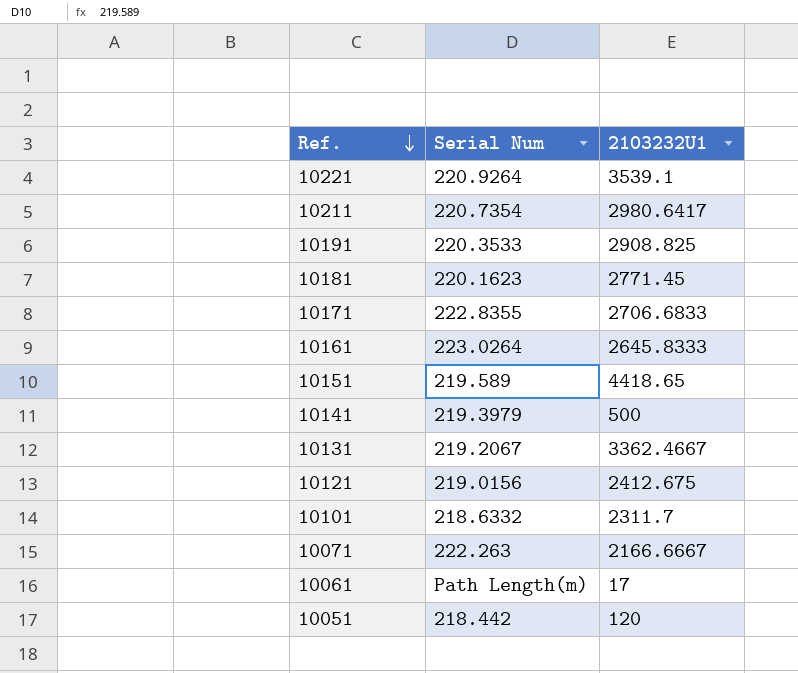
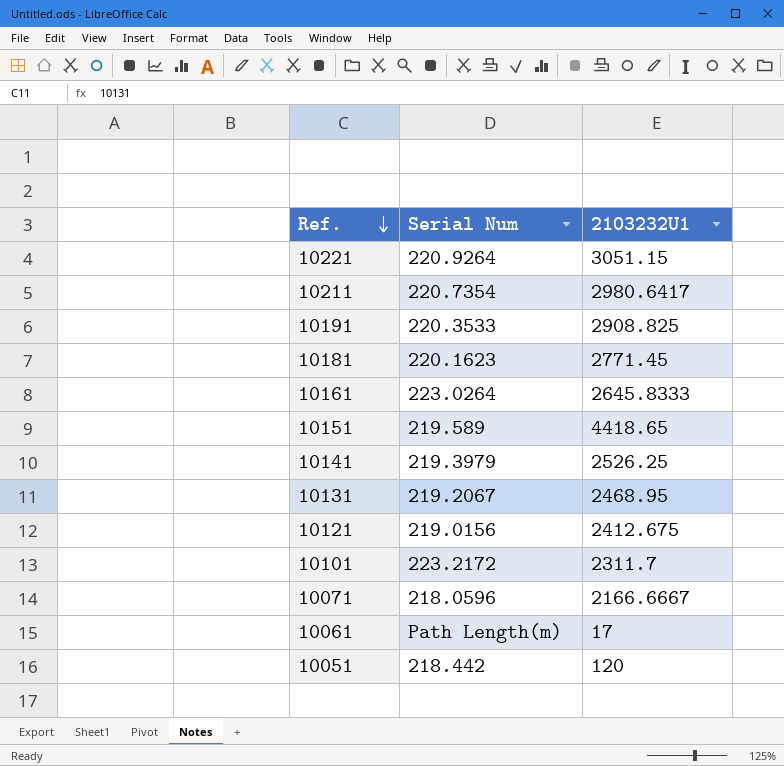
row 10171: 222.8355 | 2706.6833 -> none
10221 | 2103232U1: 3539.1 -> 3051.15
10141 | 2103232U1: 500 -> 2526.25
10131 | 2103232U1: 3362.4667 -> 2468.95
10101 | Serial Num: 218.6332 -> 223.2172
10071 | Serial Num: 222.263 -> 218.0596

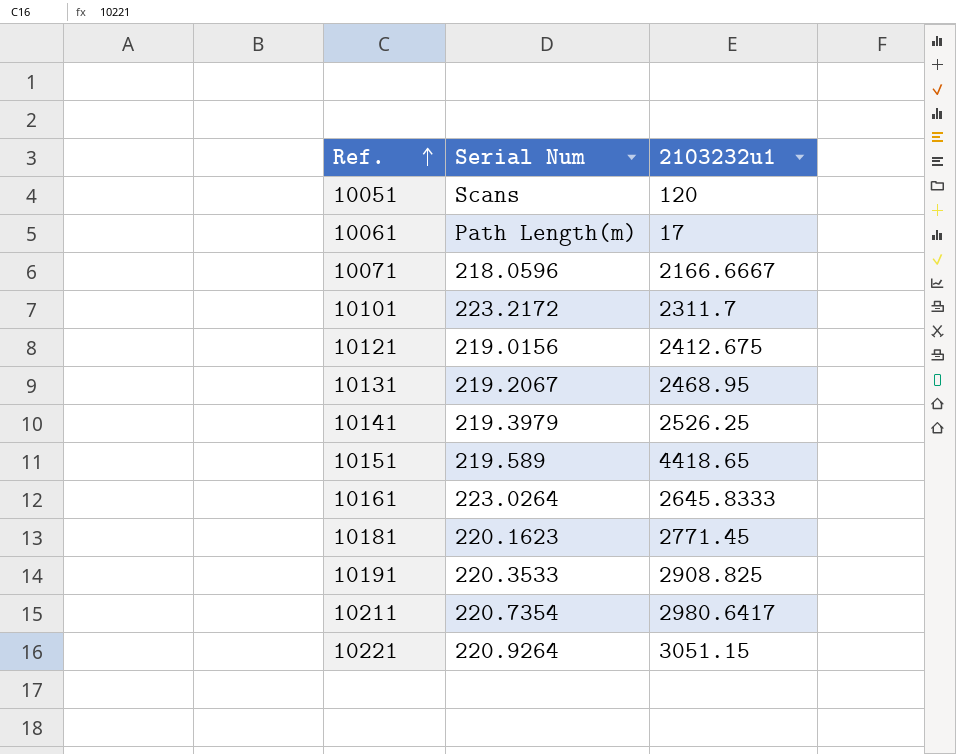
row order: Ref. descending -> Ref. ascending
column name: 2103232U1 -> 2103232u1
10051 | Serial Num: 218.442 -> Scans

